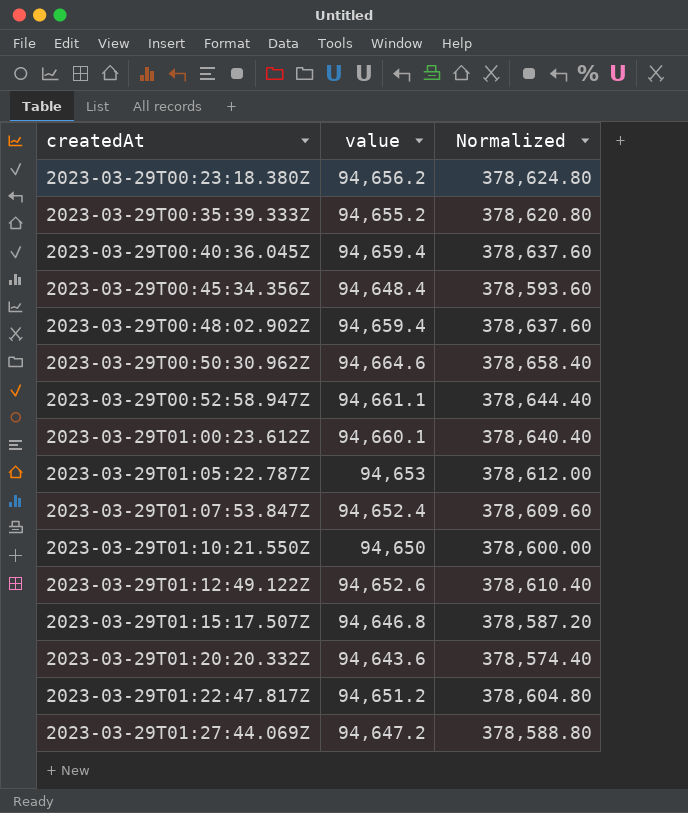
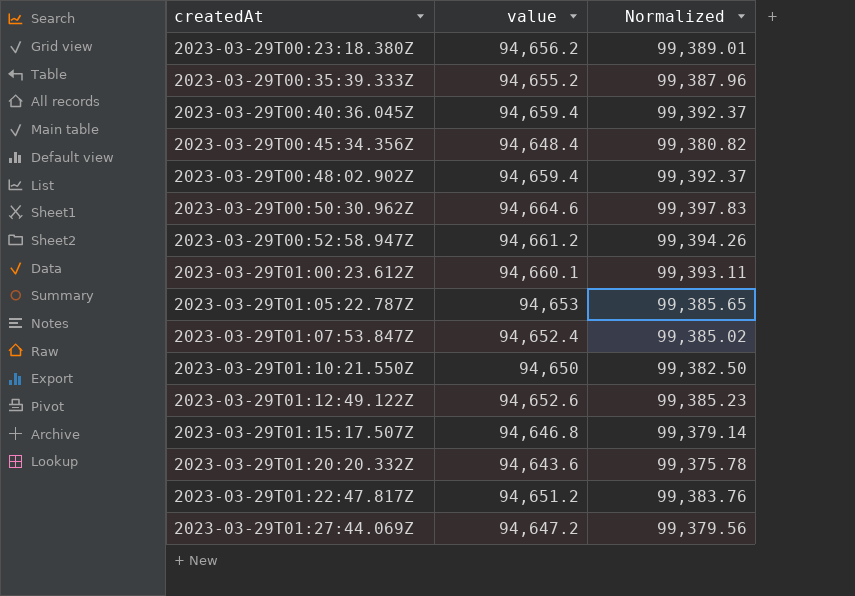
column Normalized | formula: [value] * 4 -> [value] * 1.05
2023-03-29T00:52:58.947Z | value: 94,661.1 -> 94,661.2

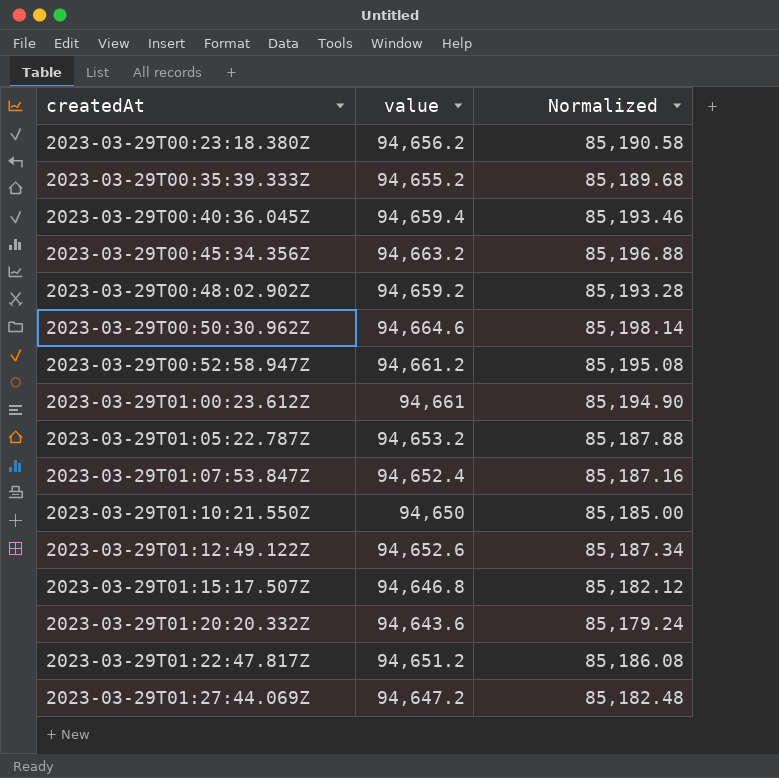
column Normalized | formula: [value] * 1.05 -> [value] * 0.9
2023-03-29T00:45:34.356Z | value: 94,648.4 -> 94,663.2
2023-03-29T00:48:02.902Z | value: 94,659.4 -> 94,659.2
2023-03-29T01:00:23.612Z | value: 94,660.1 -> 94,661
2023-03-29T01:05:22.787Z | value: 94,653 -> 94,653.2

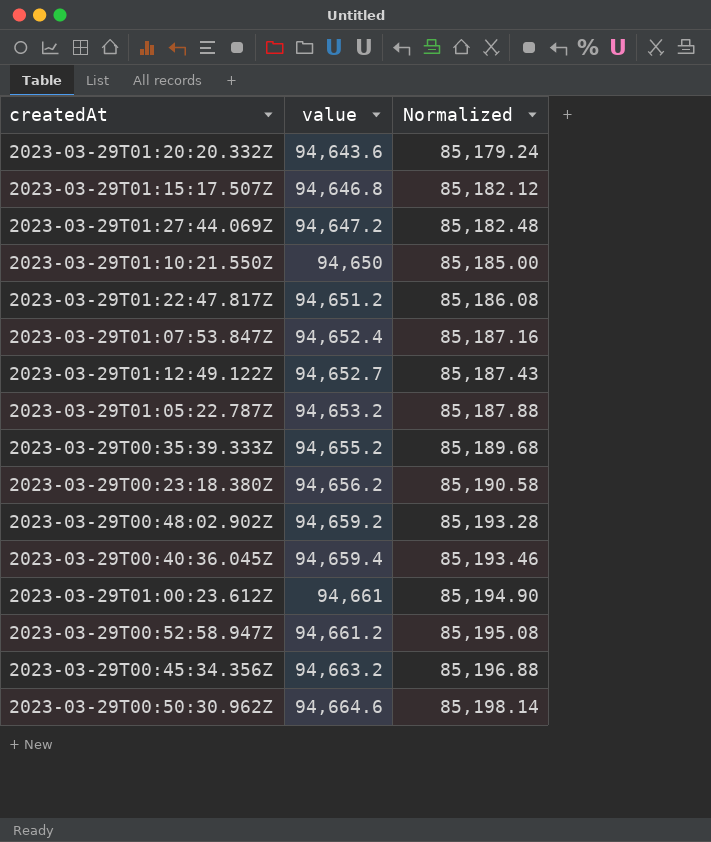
row order: createdAt ascending -> value ascending
2023-03-29T01:12:49.122Z | value: 94,652.6 -> 94,652.7
2023-03-29T01:12:49.122Z | Normalized: 85,187.34 -> 85,187.43

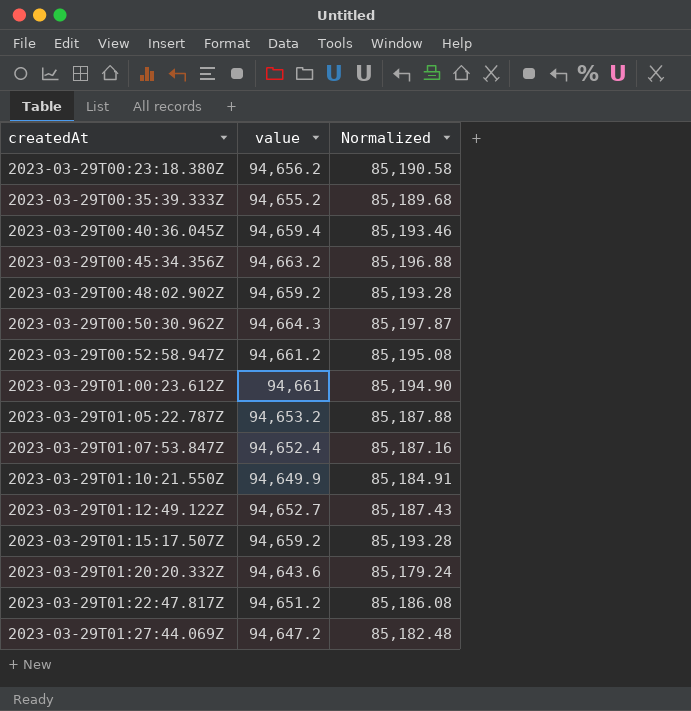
row order: value ascending -> createdAt ascending
2023-03-29T00:50:30.962Z | value: 94,664.6 -> 94,664.3
2023-03-29T00:50:30.962Z | Normalized: 85,198.14 -> 85,197.87
2023-03-29T01:10:21.550Z | value: 94,650 -> 94,649.9
2023-03-29T01:10:21.550Z | Normalized: 85,185.00 -> 85,184.91
2023-03-29T01:15:17.507Z | value: 94,646.8 -> 94,659.2
2023-03-29T01:15:17.507Z | Normalized: 85,182.12 -> 85,193.28

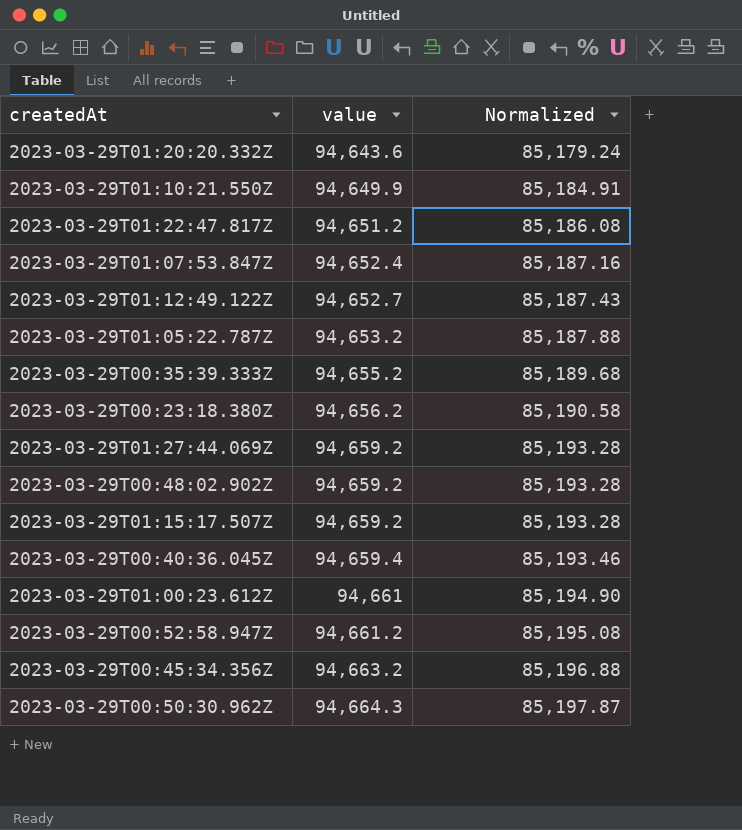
row order: createdAt ascending -> value ascending
2023-03-29T01:27:44.069Z | value: 94,647.2 -> 94,659.2
2023-03-29T01:27:44.069Z | Normalized: 85,182.48 -> 85,193.28

